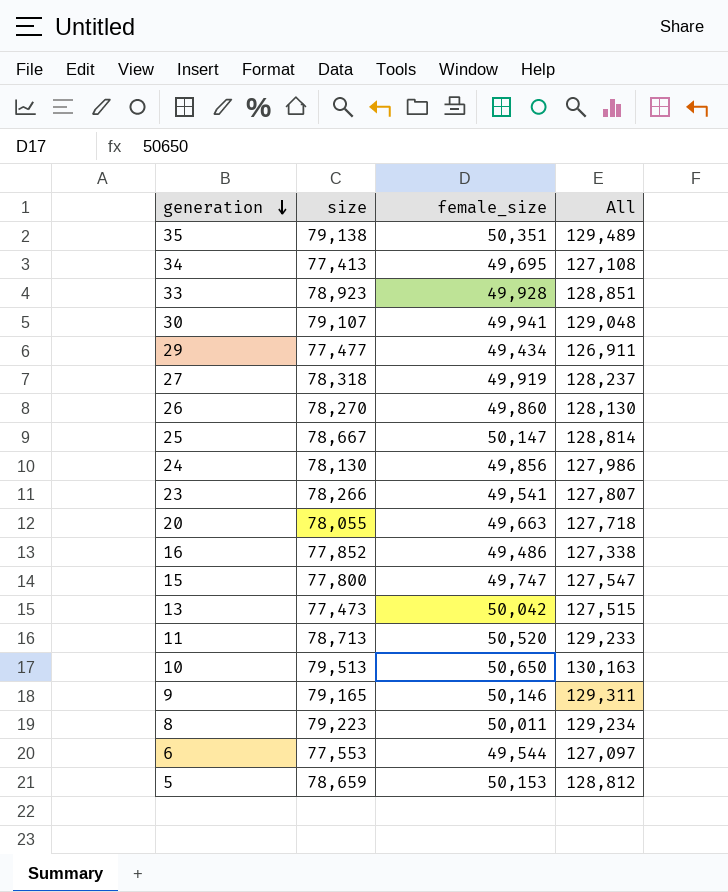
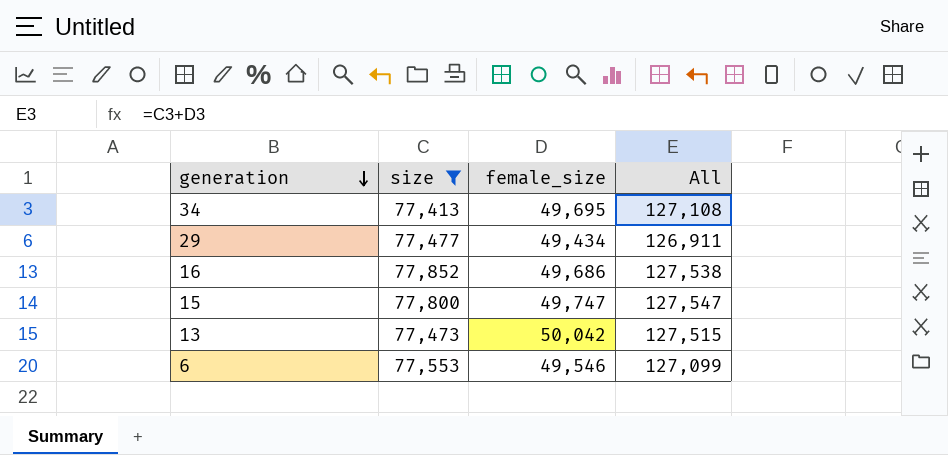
filter: none -> size <= 77,852
16 | female_size: 49,486 -> 49,686
16 | All: 127,338 -> 127,538
6 | female_size: 49,544 -> 49,546
6 | All: 127,097 -> 127,099

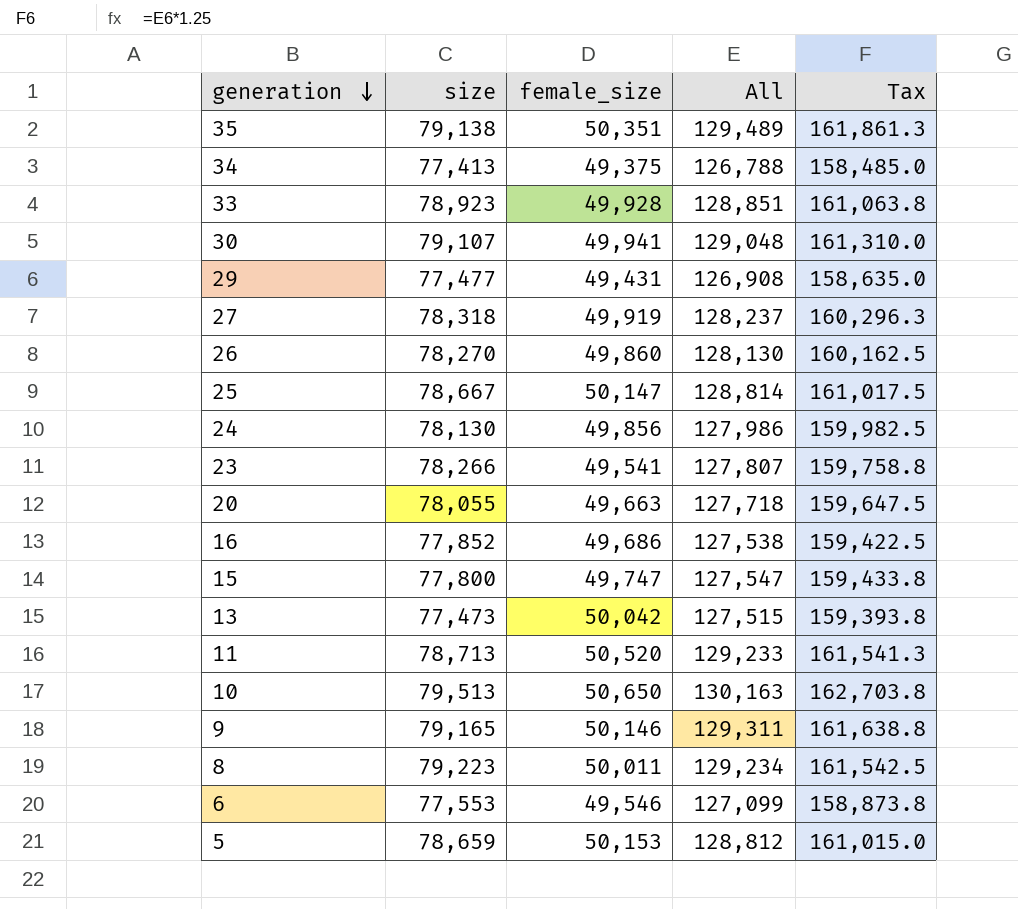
filter: size <= 77,852 -> none
column Tax | formula: none -> [All] * 1.25
34 | female_size: 49,695 -> 49,375
34 | All: 127,108 -> 126,788
29 | female_size: 49,434 -> 49,431
29 | All: 126,911 -> 126,908

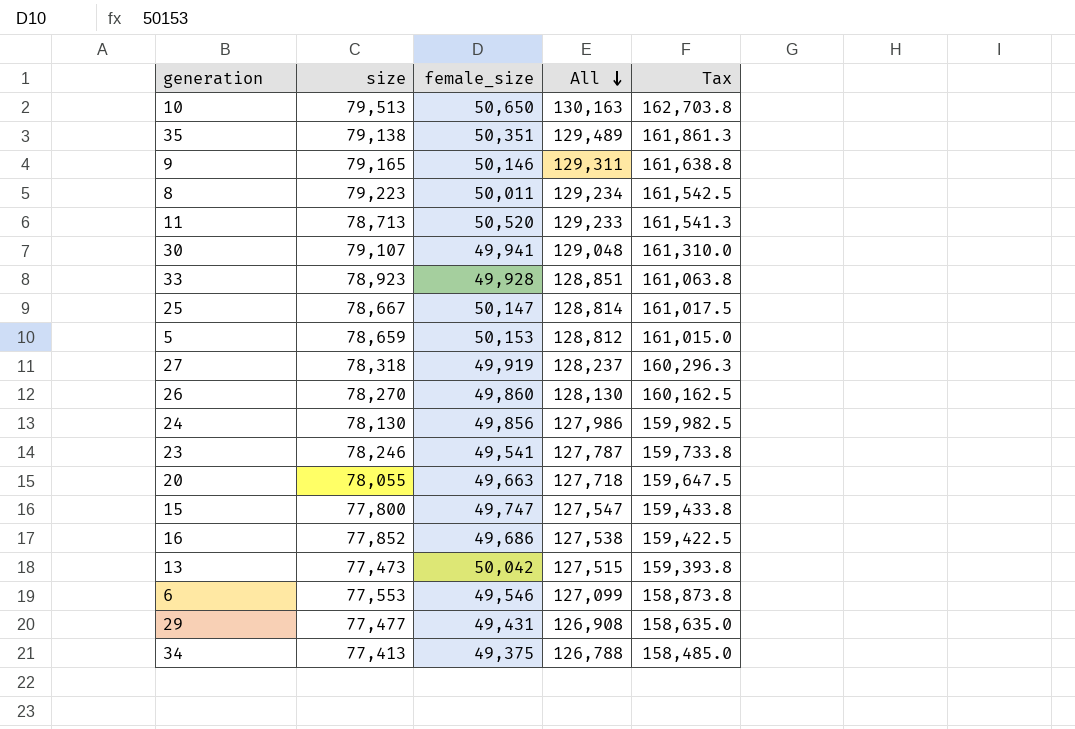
row order: generation descending -> All descending
23 | size: 78,266 -> 78,246
23 | All: 127,807 -> 127,787
23 | Tax: 159,758.8 -> 159,733.8

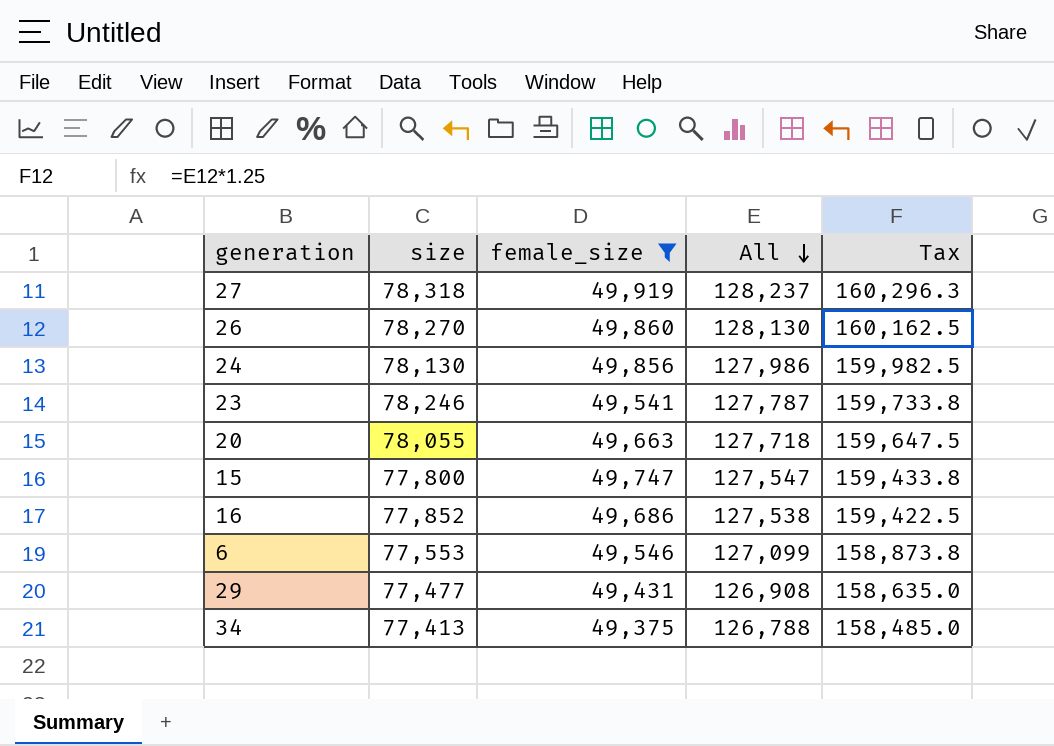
filter: none -> female_size <= 49,919

